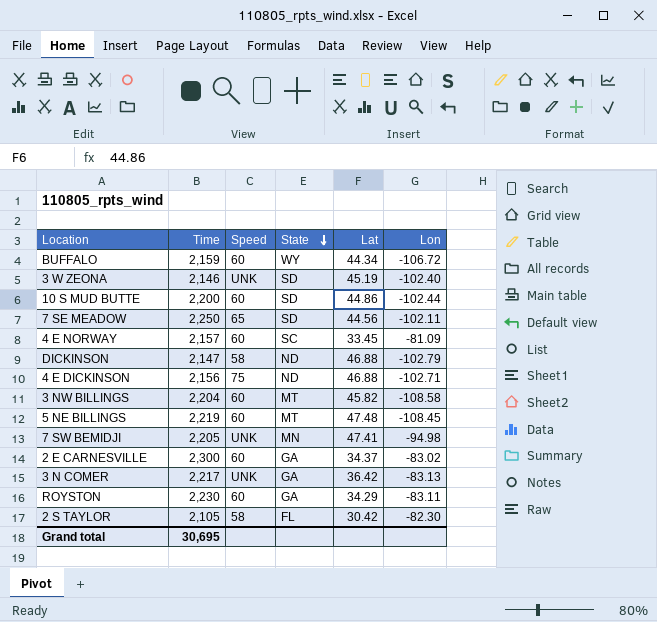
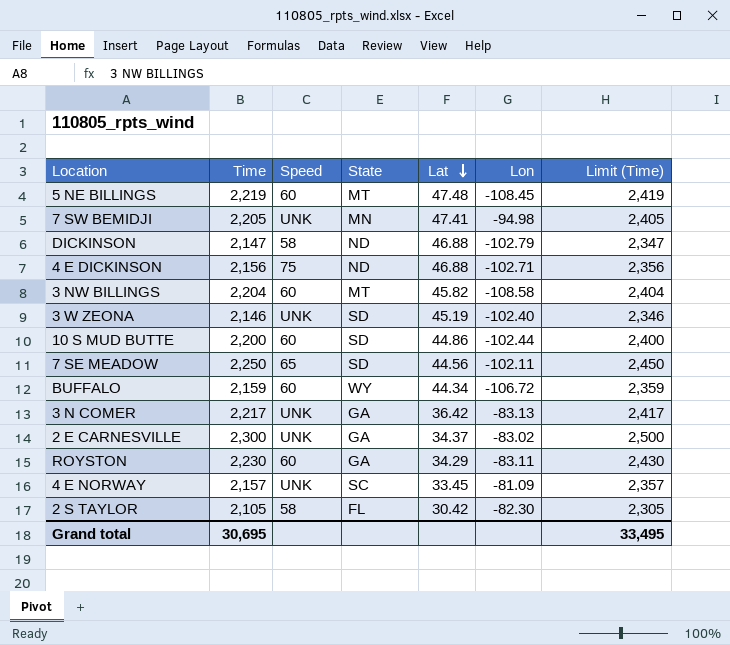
row order: State descending -> Lat descending
column Limit (Time) | formula: none -> [Time] + 200
2 E CARNESVILLE | Speed: 60 -> UNK
4 E NORWAY | Speed: 60 -> UNK

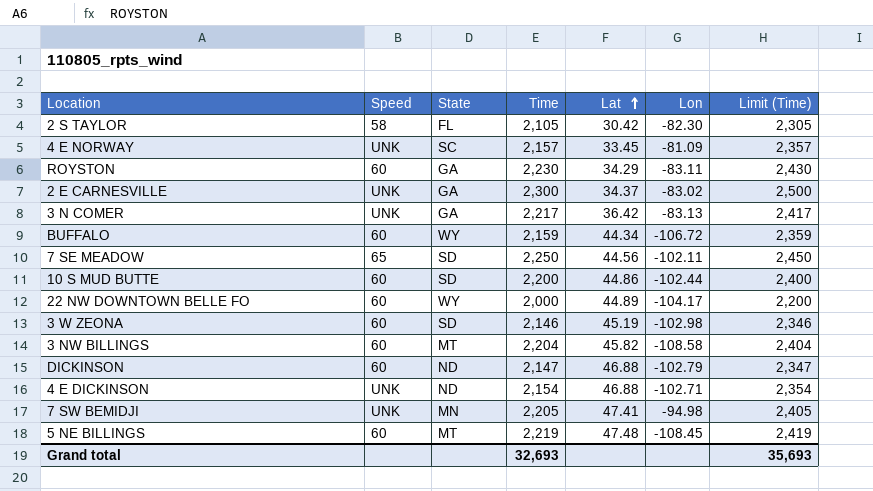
row order: Lat descending -> Lat ascending
column Time | position: 2 -> 4
row 22 NW DOWNTOWN BELLE FO: none -> 60 | WY | 2,000 | 44.89 | -104.17 | 2,200
3 W ZEONA | Speed: UNK -> 60
3 W ZEONA | Lon: -102.40 -> -102.98
DICKINSON | Speed: 58 -> 60
4 E DICKINSON | Speed: 75 -> UNK
4 E DICKINSON | Time: 2,156 -> 2,154
4 E DICKINSON | Limit (Time): 2,356 -> 2,354
Grand total | Time: 30,695 -> 32,693
Grand total | Limit (Time): 33,495 -> 35,693

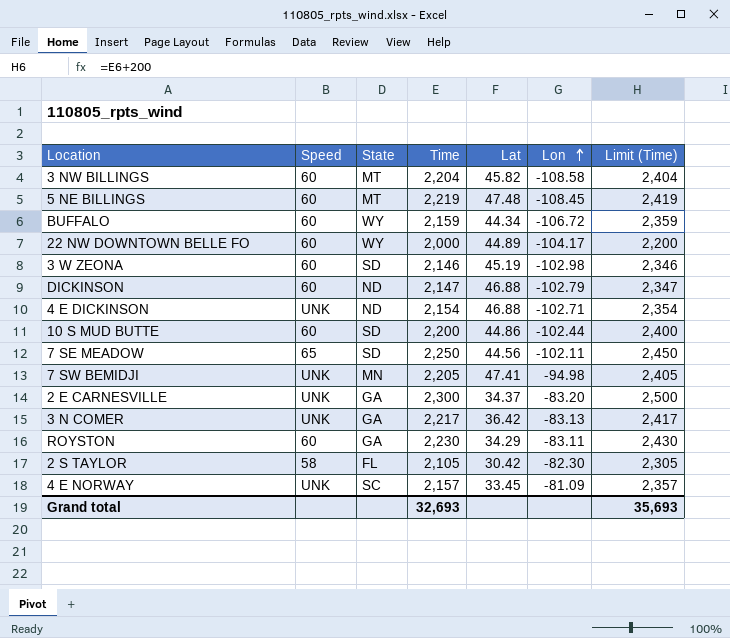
row order: Lat ascending -> Lon ascending
2 E CARNESVILLE | Lon: -83.02 -> -83.20

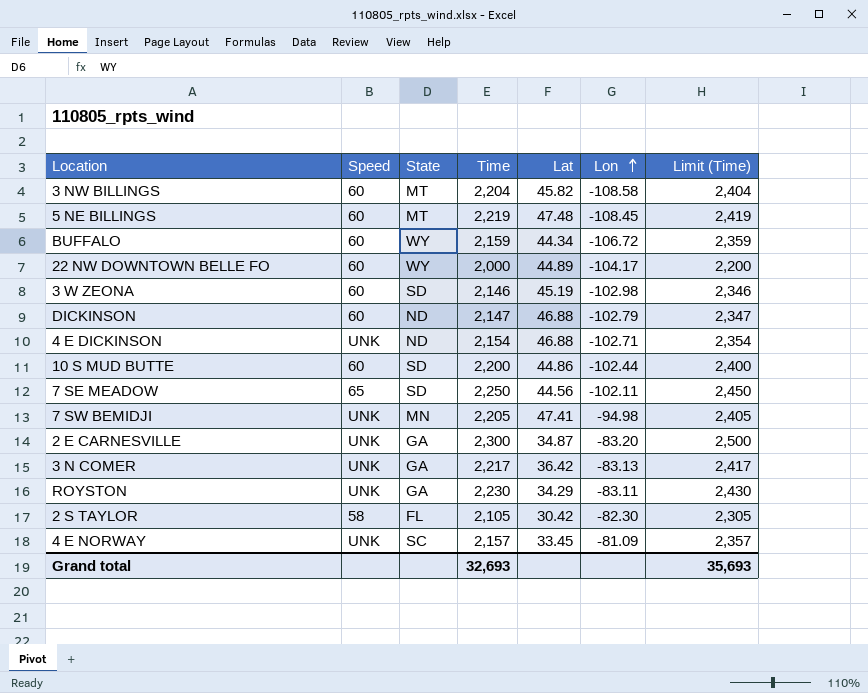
2 E CARNESVILLE | Lat: 34.37 -> 34.87
ROYSTON | Speed: 60 -> UNK

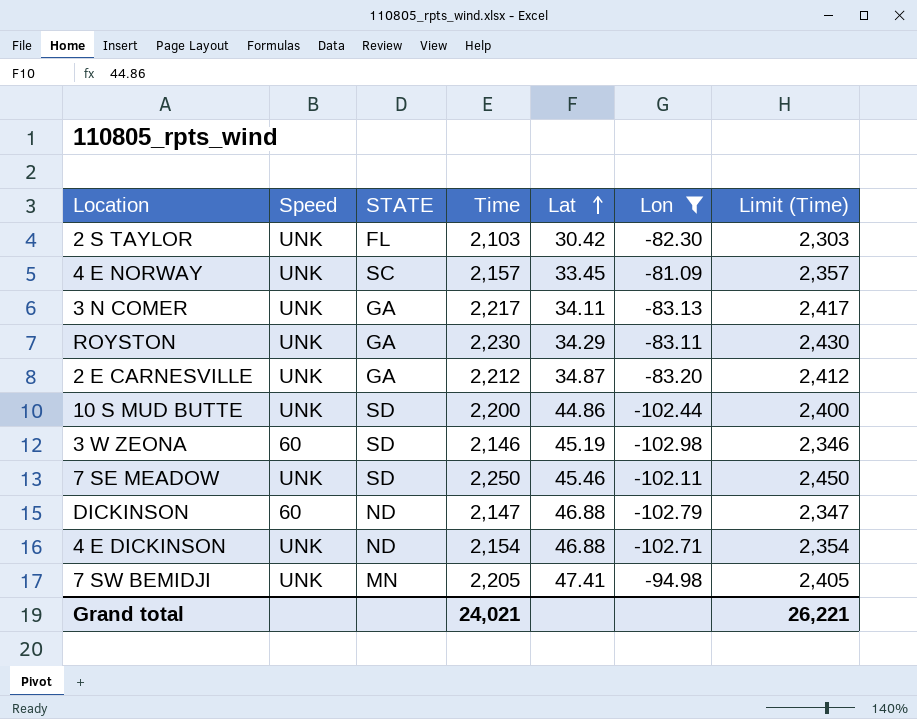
filter: none -> Lon >= -102.98
row order: Lon ascending -> Lat ascending
column name: State -> STATE
2 S TAYLOR | Speed: 58 -> UNK
2 S TAYLOR | Time: 2,105 -> 2,103
2 S TAYLOR | Limit (Time): 2,305 -> 2,303
3 N COMER | Lat: 36.42 -> 34.11
2 E CARNESVILLE | Time: 2,300 -> 2,212
2 E CARNESVILLE | Limit (Time): 2,500 -> 2,412
10 S MUD BUTTE | Speed: 60 -> UNK
7 SE MEADOW | Speed: 65 -> UNK
7 SE MEADOW | Lat: 44.56 -> 45.46
Grand total | Time: 32,693 -> 24,021
Grand total | Limit (Time): 35,693 -> 26,221

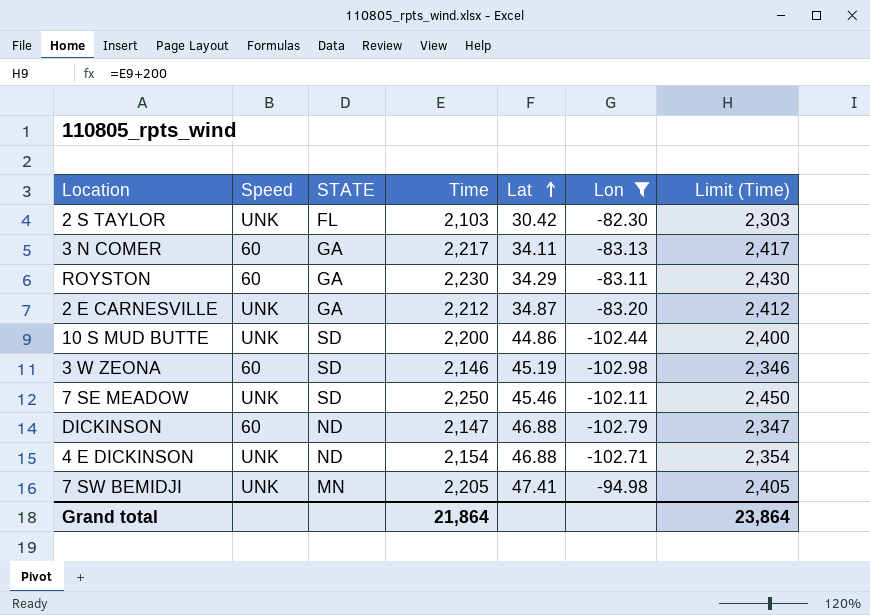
row 4 E NORWAY: UNK | SC | 2,157 | 33.45 | -81.09 | 2,357 -> none
3 N COMER | Speed: UNK -> 60
ROYSTON | Speed: UNK -> 60
Grand total | Time: 24,021 -> 21,864
Grand total | Limit (Time): 26,221 -> 23,864

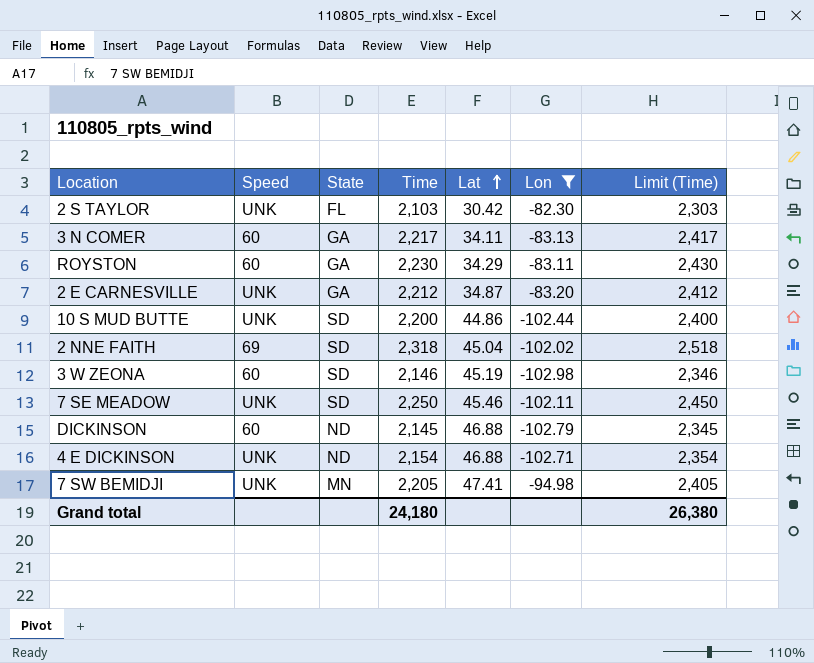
column name: STATE -> State
row 2 NNE FAITH: none -> 69 | SD | 2,318 | 45.04 | -102.02 | 2,518
DICKINSON | Time: 2,147 -> 2,145
DICKINSON | Limit (Time): 2,347 -> 2,345
Grand total | Time: 21,864 -> 24,180
Grand total | Limit (Time): 23,864 -> 26,380

